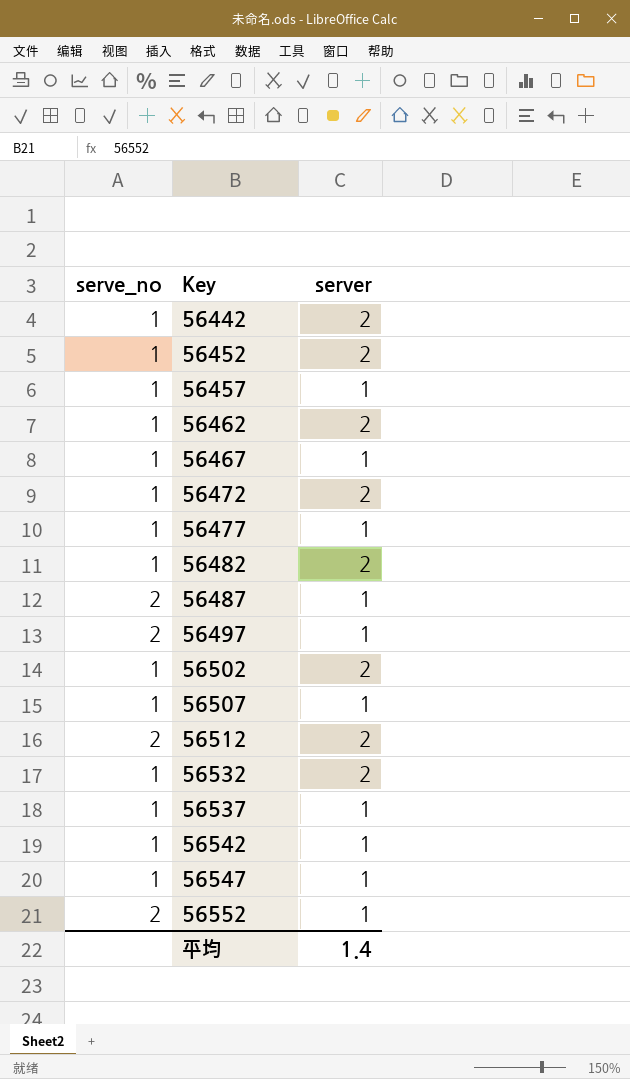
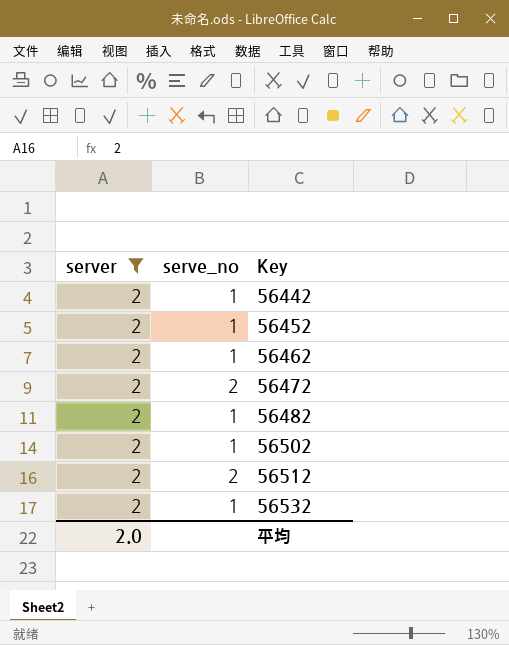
filter: none -> server = 2
column server | position: 3 -> 1
56472 | serve_no: 1 -> 2
平均 | server: 1.4 -> 2.0

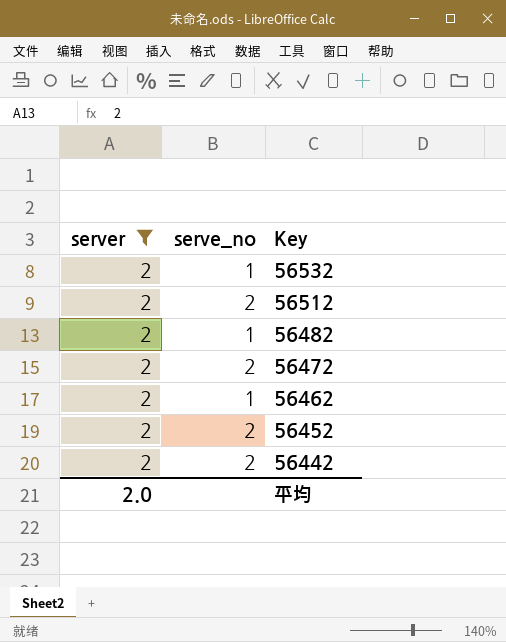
row order: Key ascending -> Key descending
row 56502: 2 | 1 -> none
56452 | serve_no: 1 -> 2
56442 | serve_no: 1 -> 2

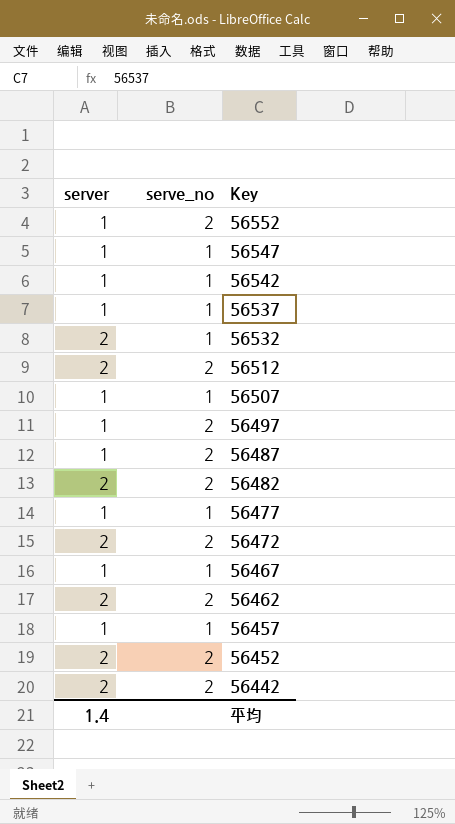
filter: server = 2 -> none
56482 | serve_no: 1 -> 2
56462 | serve_no: 1 -> 2
平均 | server: 2.0 -> 1.4

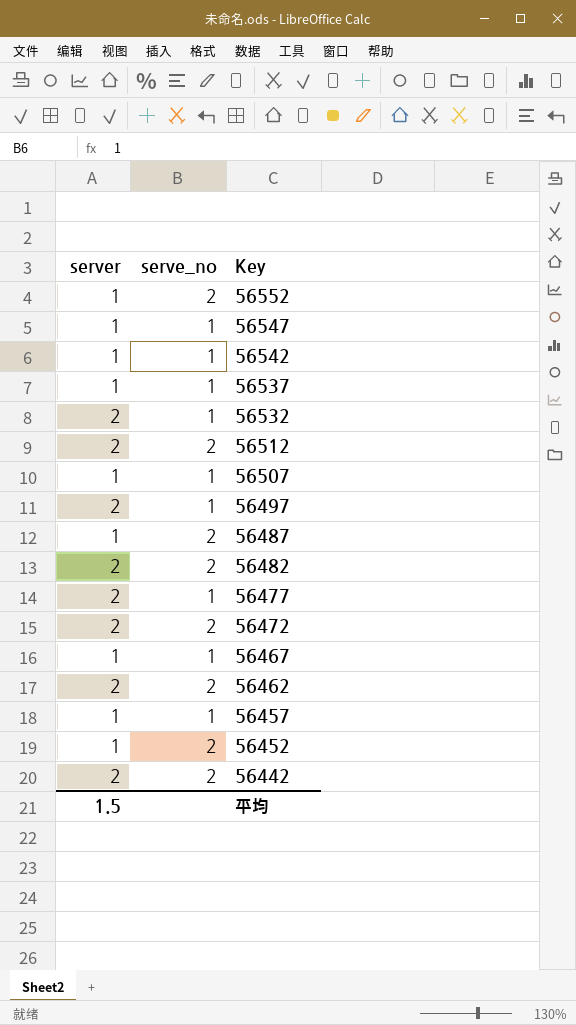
56497 | server: 1 -> 2
56497 | serve_no: 2 -> 1
56477 | server: 1 -> 2
56452 | server: 2 -> 1
平均 | server: 1.4 -> 1.5

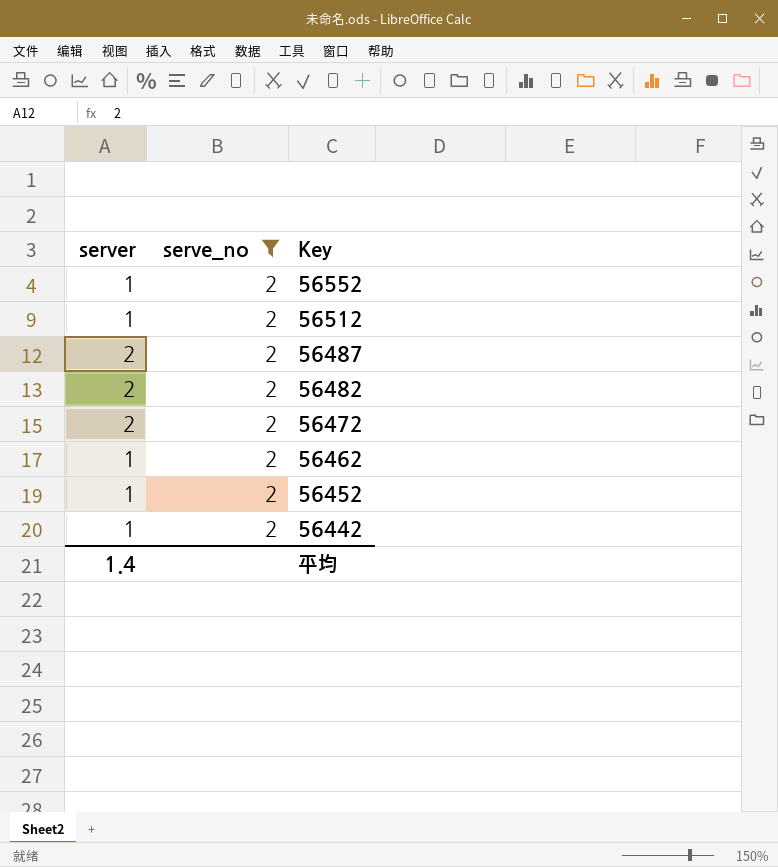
filter: none -> serve_no = 2
56512 | server: 2 -> 1
56487 | server: 1 -> 2
56462 | server: 2 -> 1
56442 | server: 2 -> 1
平均 | server: 1.5 -> 1.4

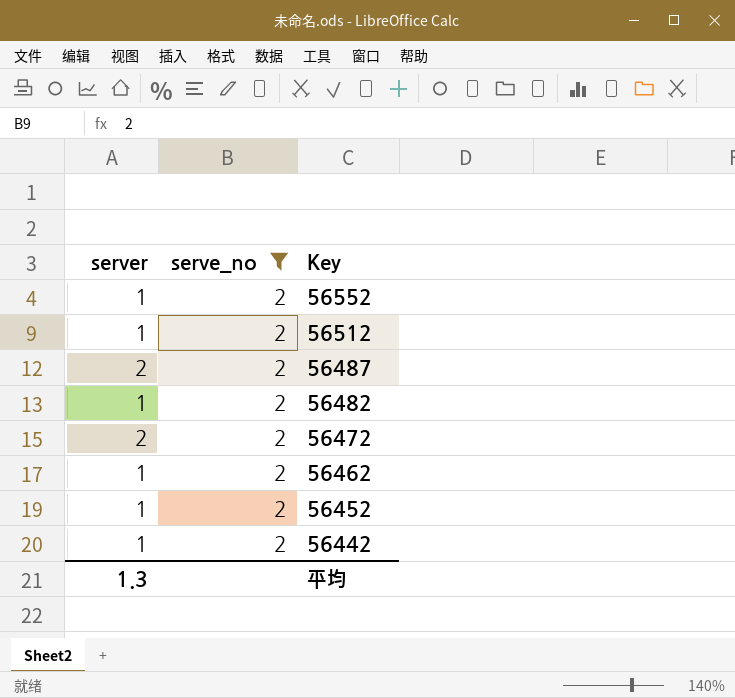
56482 | server: 2 -> 1
平均 | server: 1.4 -> 1.3

